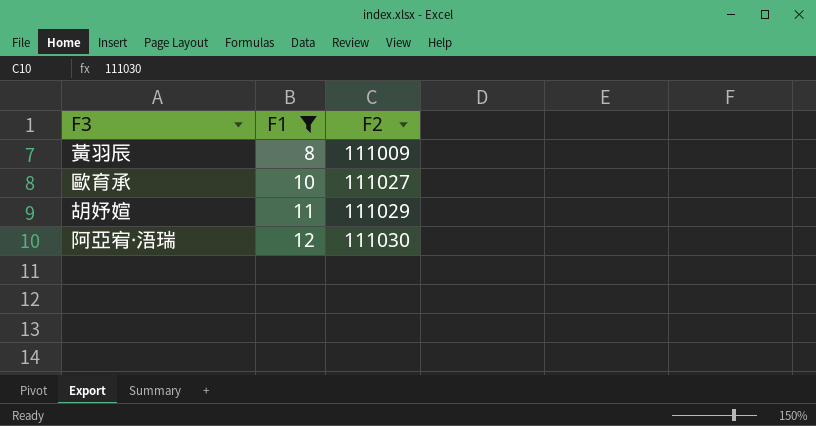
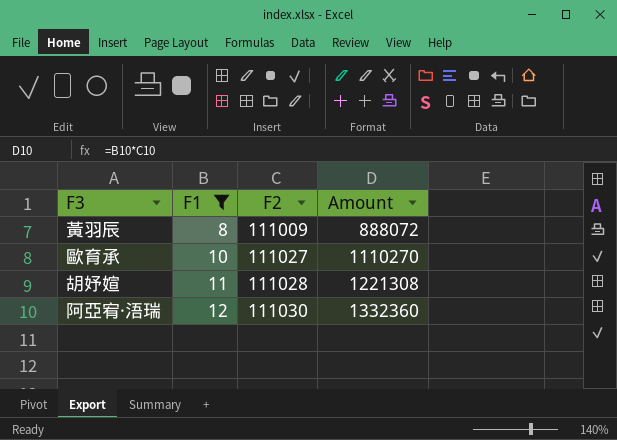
column Amount | formula: none -> [F1] * [F2]
胡妤媗 | F2: 111029 -> 111028

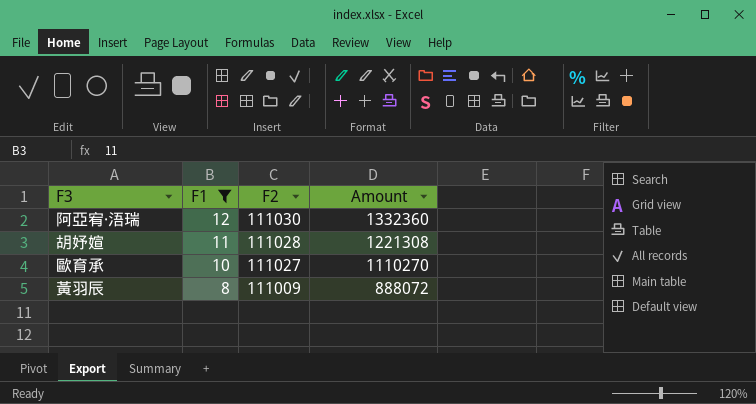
row order: F1 ascending -> F1 descending

